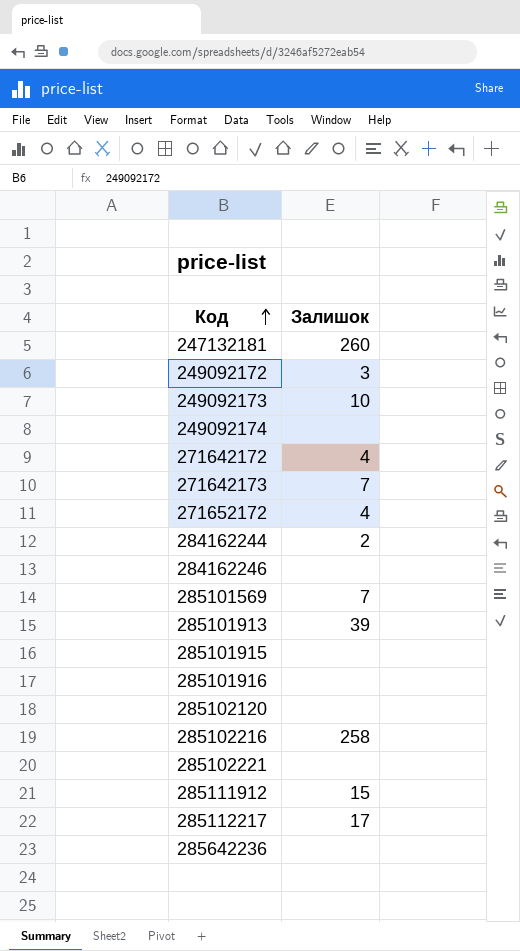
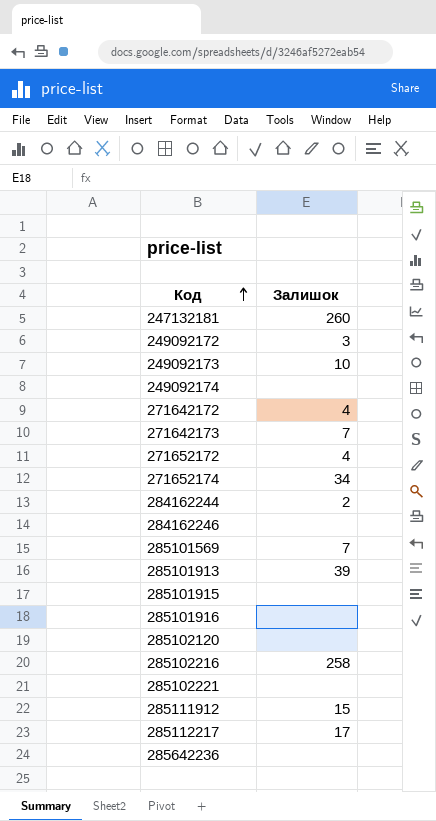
row 271652174: none -> 34

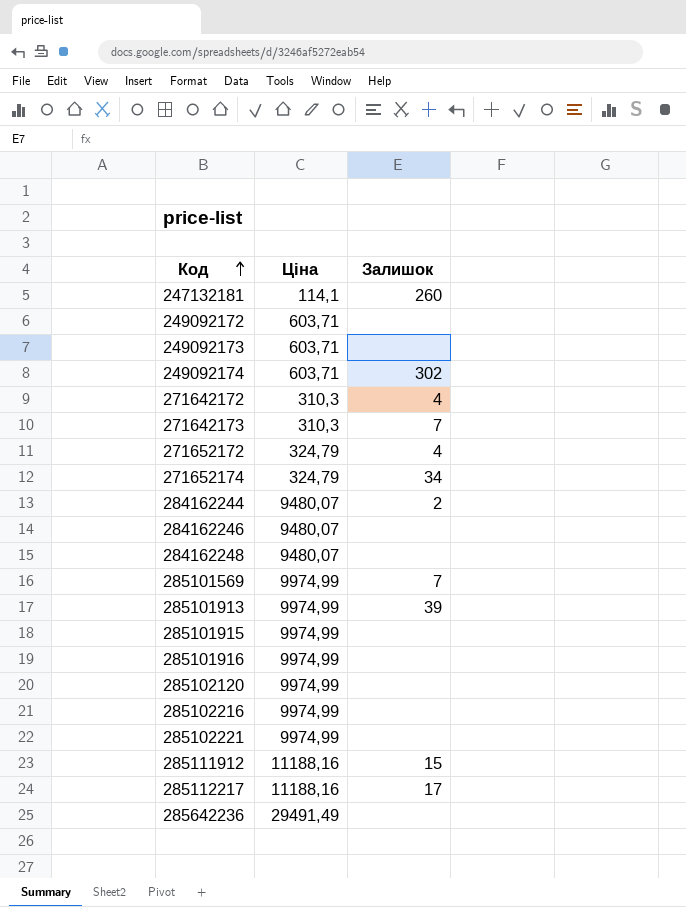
column Ціна | position: none -> 2
249092172 | Залишок: 3 -> none
249092173 | Залишок: 10 -> none
249092174 | Залишок: none -> 302
row 284162248: none -> 9480,07 | none
285102216 | Залишок: 258 -> none

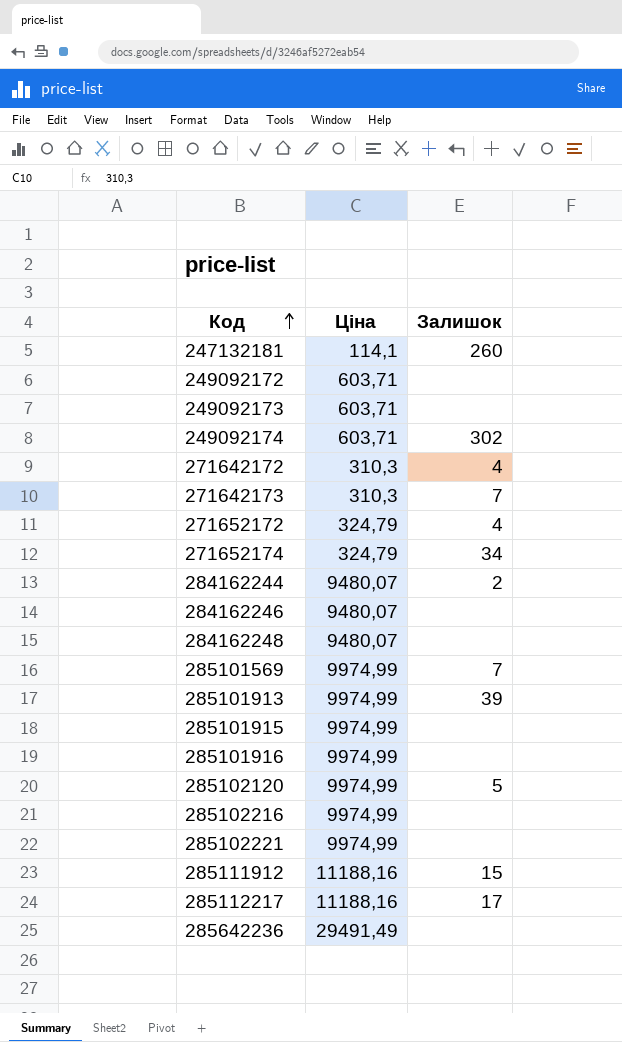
285102120 | Залишок: none -> 5

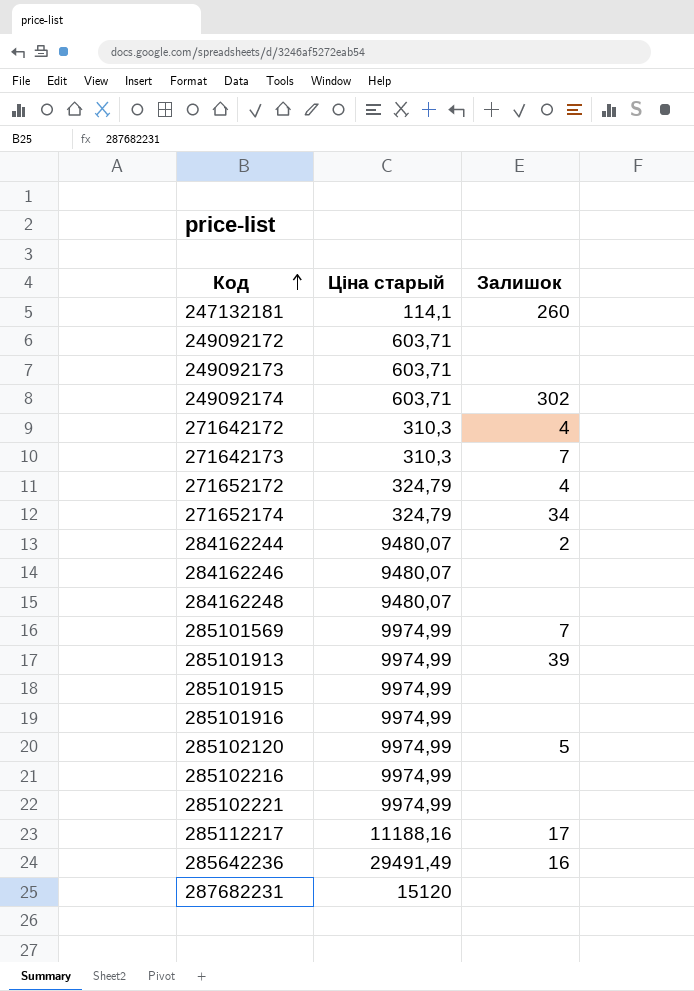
column name: Ціна -> Ціна старый
row 285111912: 11188,16 | 15 -> none
285642236 | Залишок: none -> 16
row 287682231: none -> 15120 | none

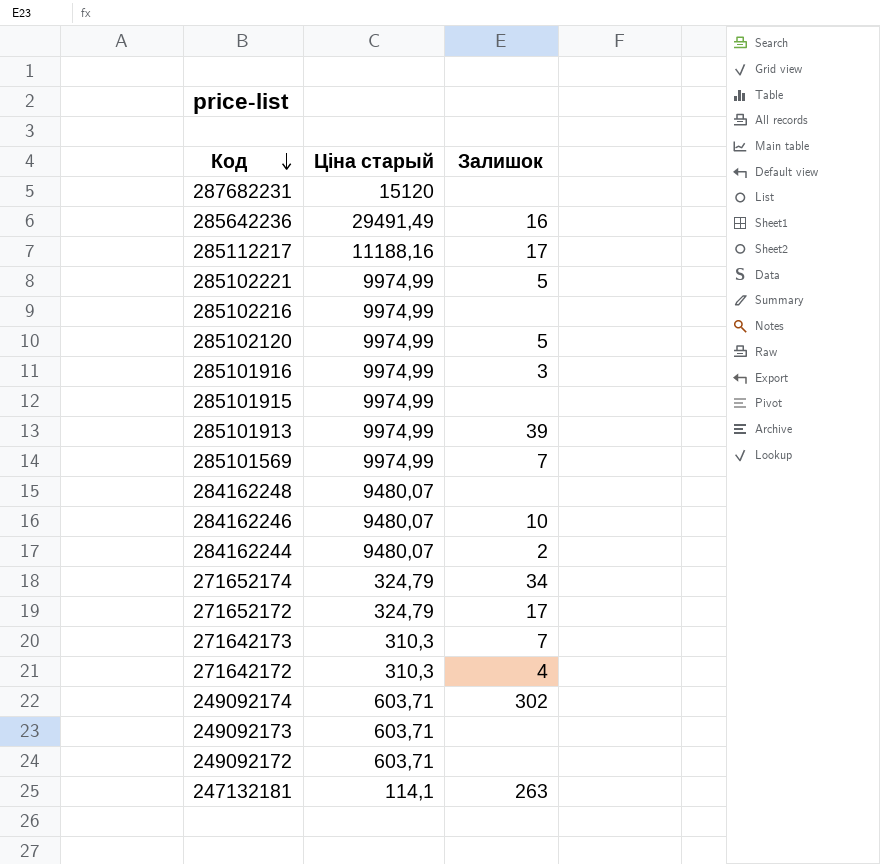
row order: Код ascending -> Код descending
285102221 | Залишок: none -> 5
285101916 | Залишок: none -> 3
284162246 | Залишок: none -> 10
271652172 | Залишок: 4 -> 17
247132181 | Залишок: 260 -> 263

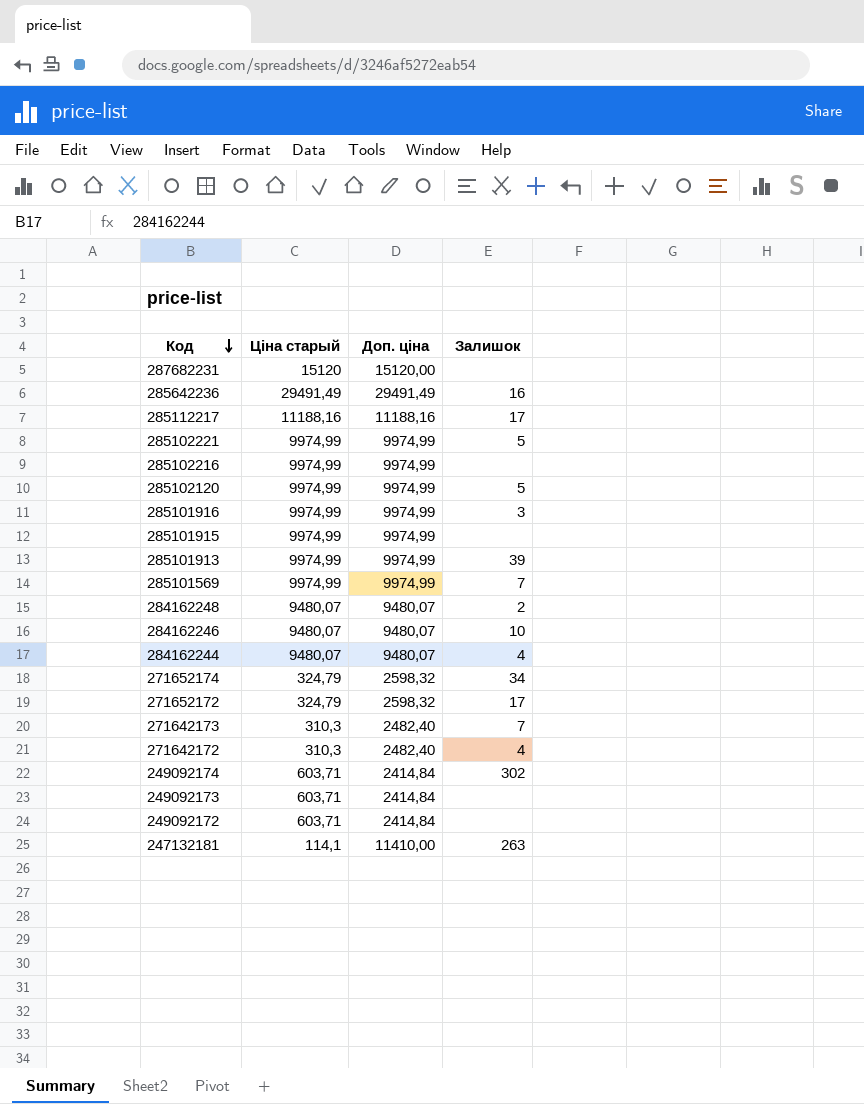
column Доп. ціна | position: none -> 3
284162248 | Залишок: none -> 2
284162244 | Залишок: 2 -> 4

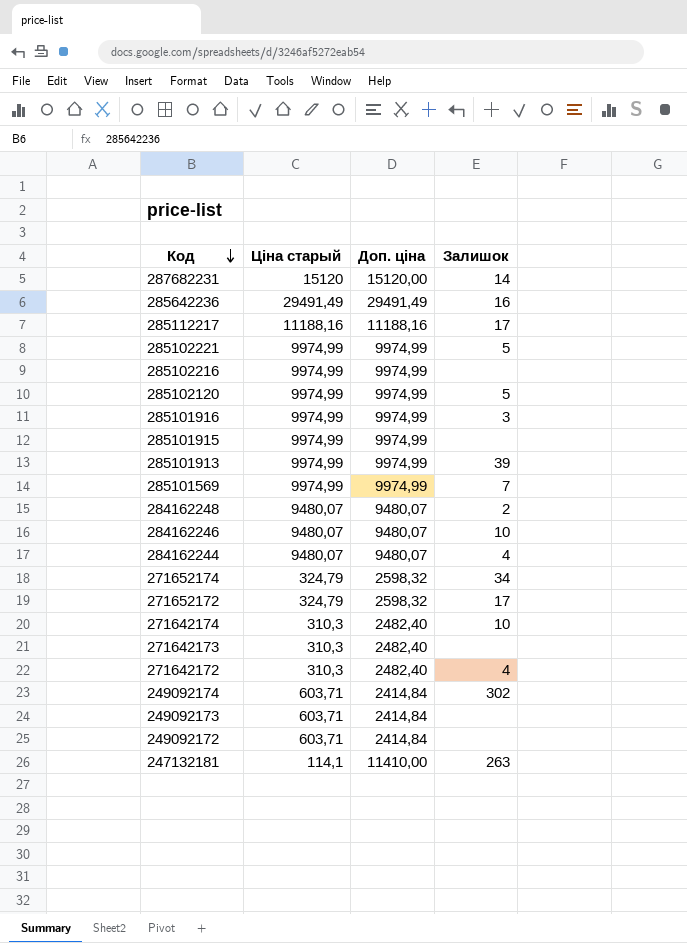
287682231 | Залишок: none -> 14
row 271642174: none -> 310,3 | 2482,40 | 10
271642173 | Залишок: 7 -> none

